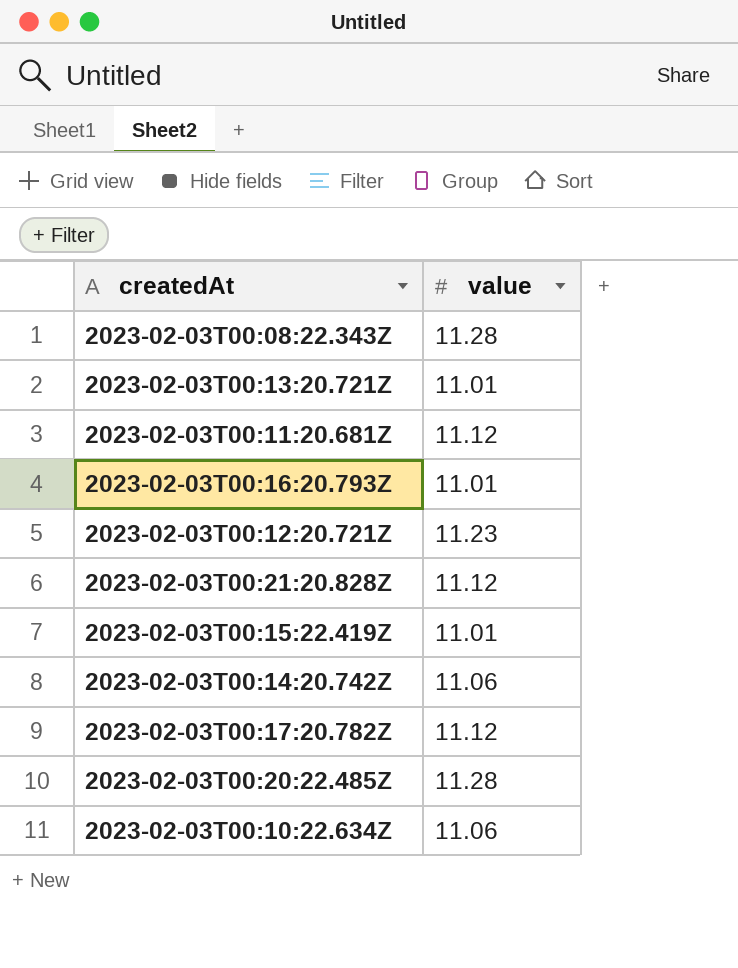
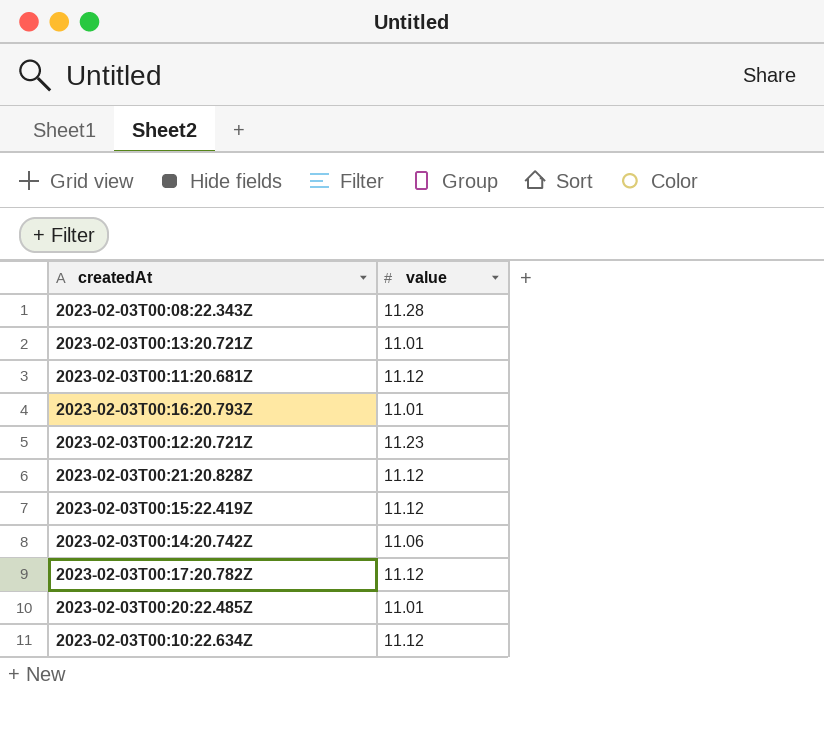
2023-02-03T00:15:22.419Z | value: 11.01 -> 11.12
2023-02-03T00:20:22.485Z | value: 11.28 -> 11.01
2023-02-03T00:10:22.634Z | value: 11.06 -> 11.12

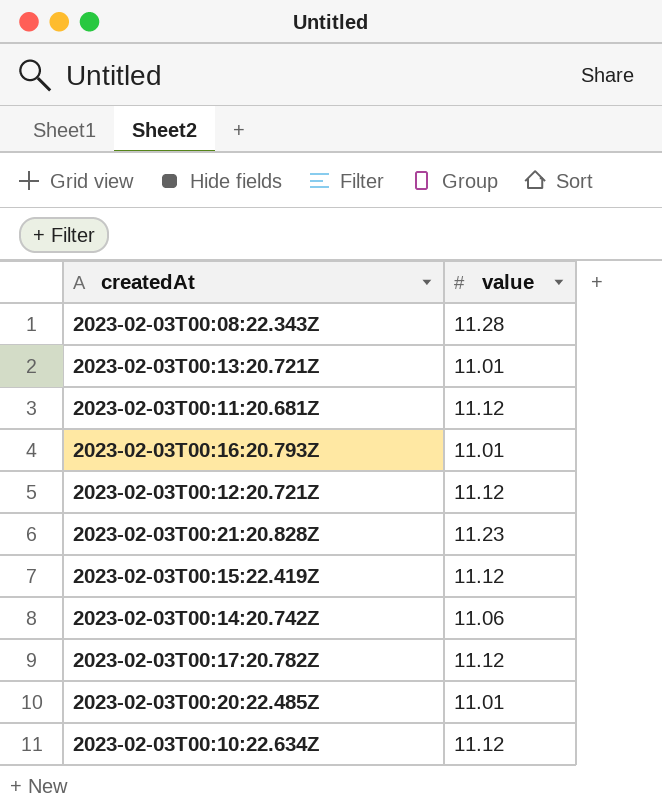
2023-02-03T00:12:20.721Z | value: 11.23 -> 11.12
2023-02-03T00:21:20.828Z | value: 11.12 -> 11.23

